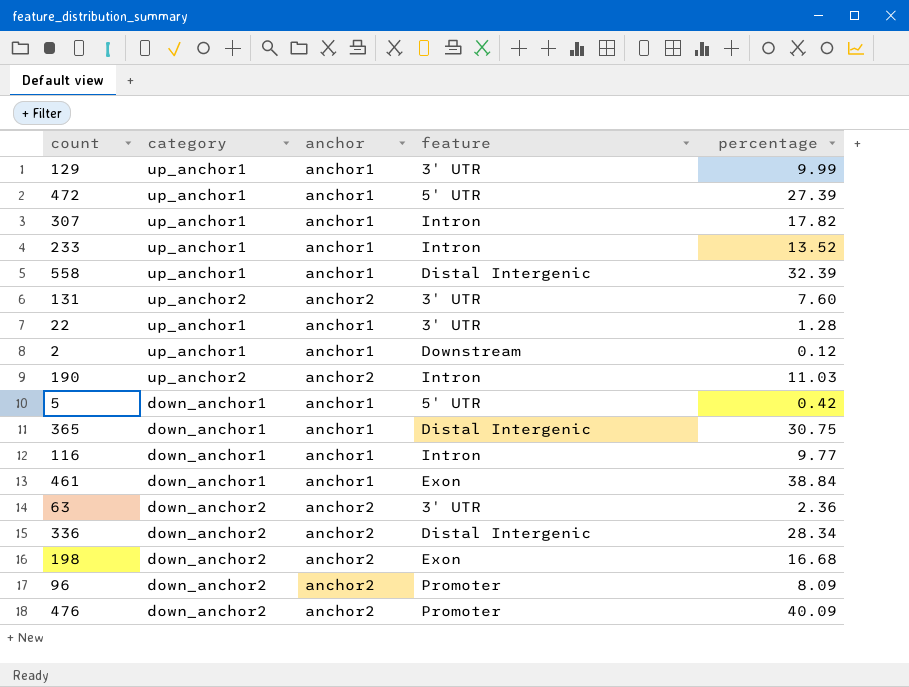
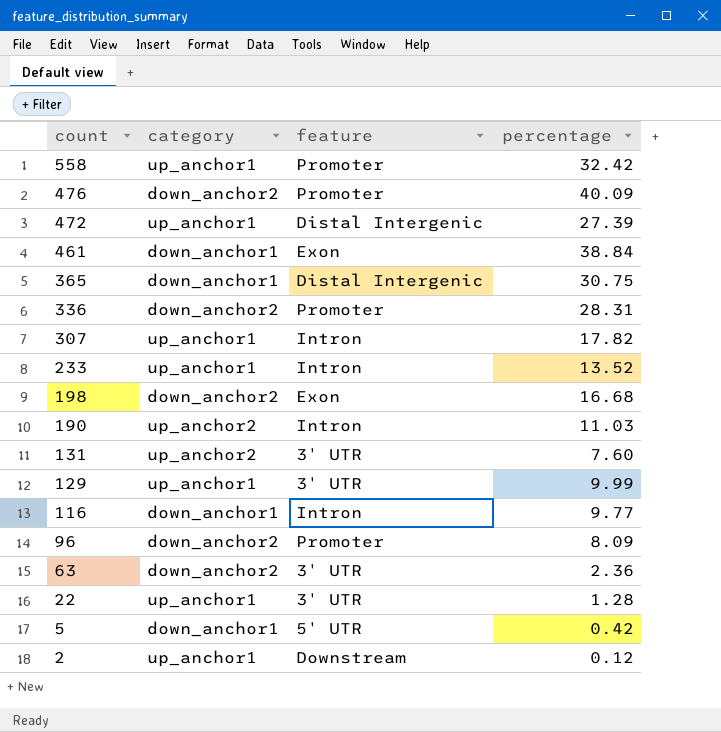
row order: none -> count descending
column anchor | position: 3 -> none
558 | feature: Distal Intergenic -> Promoter
558 | percentage: 32.39 -> 32.42
472 | feature: 5' UTR -> Distal Intergenic
336 | feature: Distal Intergenic -> Promoter
336 | percentage: 28.34 -> 28.31

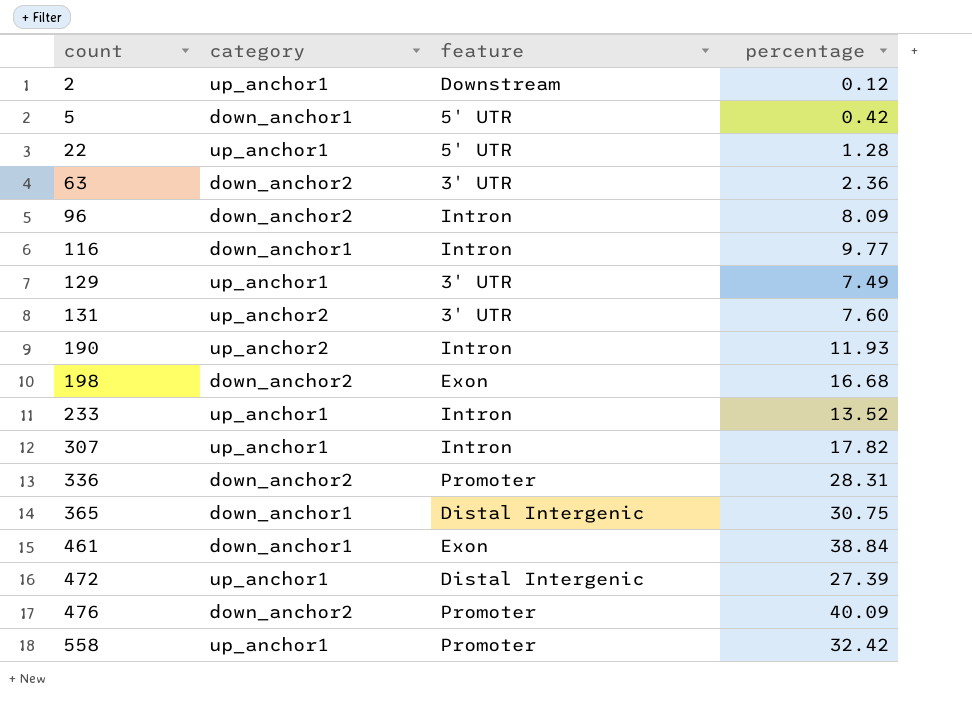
row order: count descending -> count ascending
22 | feature: 3' UTR -> 5' UTR
96 | feature: Promoter -> Intron
129 | percentage: 9.99 -> 7.49
190 | percentage: 11.03 -> 11.93

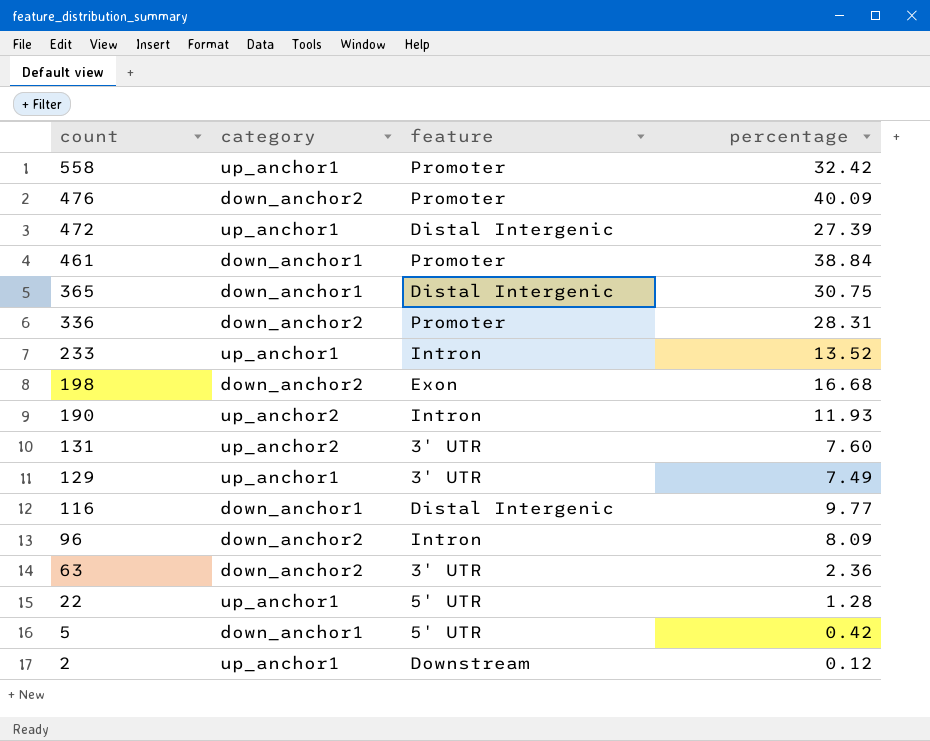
row order: count ascending -> count descending
row 307: up_anchor1 | Intron | 17.82 -> none
461 | feature: Exon -> Promoter
116 | feature: Intron -> Distal Intergenic

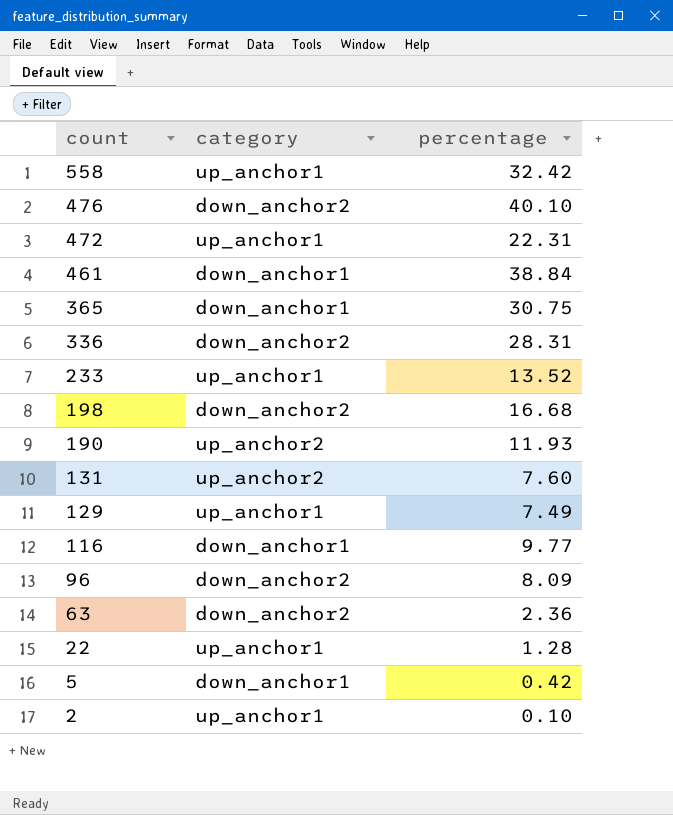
column feature | position: 3 -> none
476 | percentage: 40.09 -> 40.10
472 | percentage: 27.39 -> 22.31
2 | percentage: 0.12 -> 0.10

